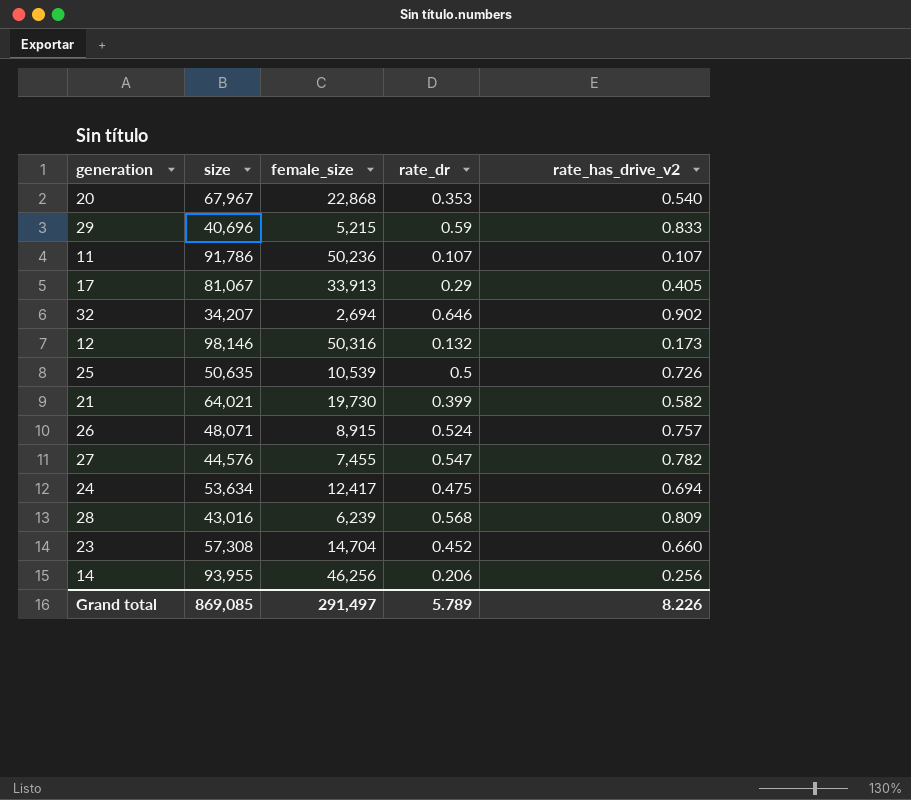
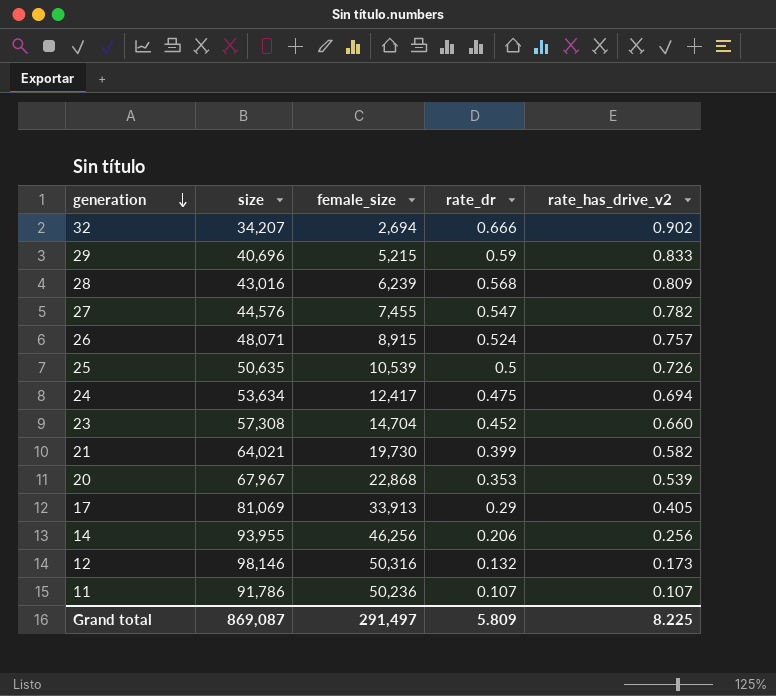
row order: none -> generation descending
32 | rate_dr: 0.646 -> 0.666
20 | rate_has_drive_v2: 0.540 -> 0.539
17 | size: 81,067 -> 81,069
Grand total | size: 869,085 -> 869,087
Grand total | rate_dr: 5.789 -> 5.809
Grand total | rate_has_drive_v2: 8.226 -> 8.225

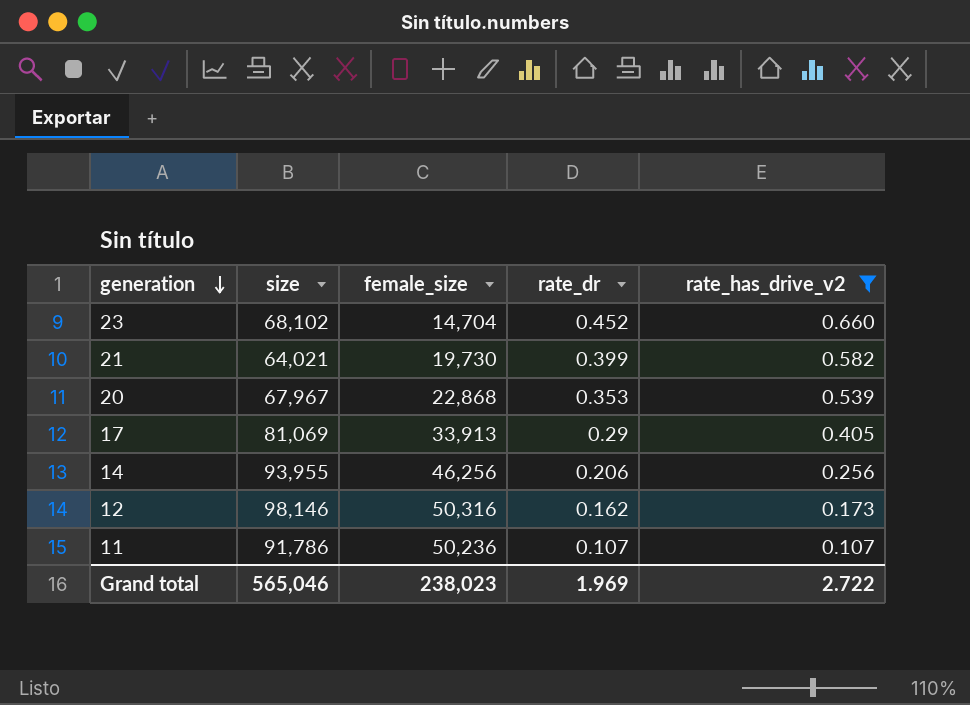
filter: none -> rate_has_drive_v2 <= 0.660
23 | size: 57,308 -> 68,102
12 | rate_dr: 0.132 -> 0.162
Grand total | size: 869,087 -> 565,046
Grand total | female_size: 291,497 -> 238,023
Grand total | rate_dr: 5.809 -> 1.969
Grand total | rate_has_drive_v2: 8.225 -> 2.722

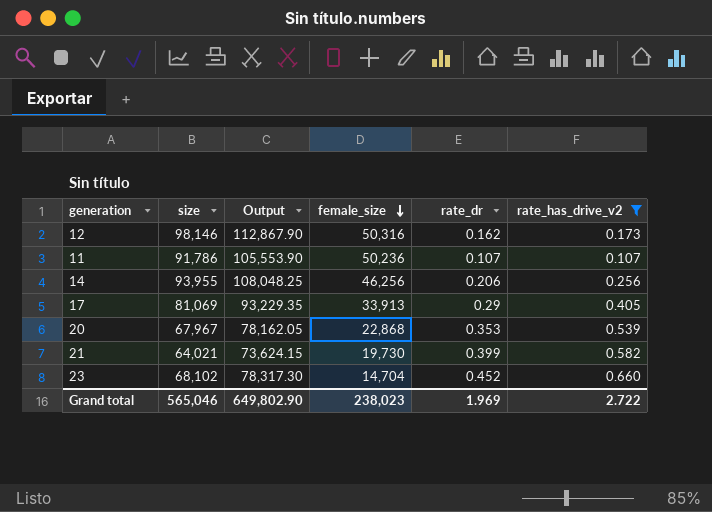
row order: generation descending -> female_size descending
column Output | formula: none -> [size] * 1.15

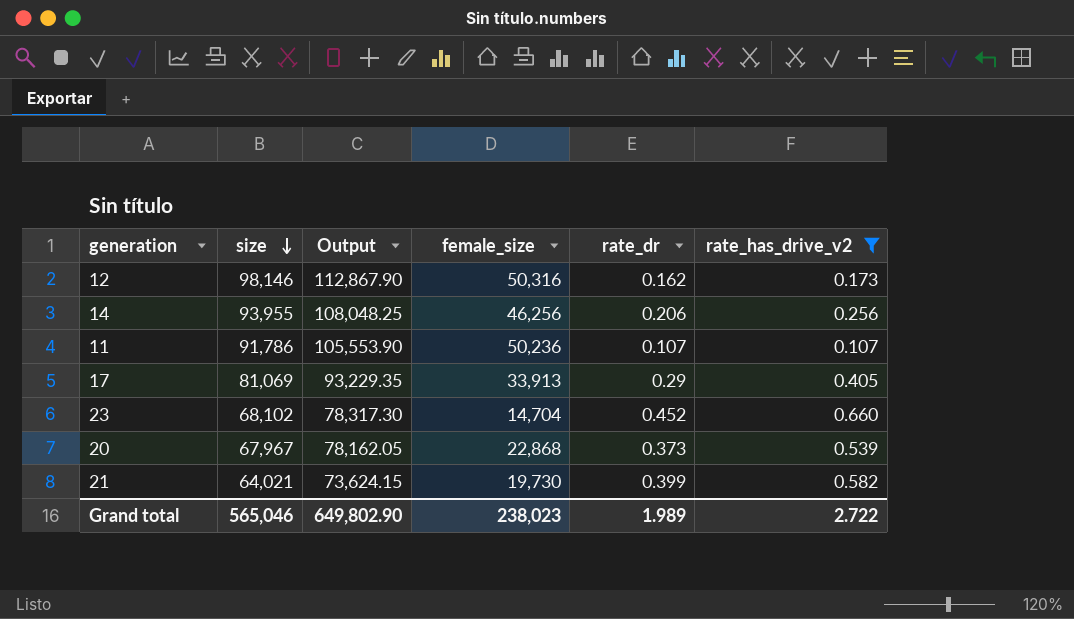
row order: female_size descending -> size descending
20 | rate_dr: 0.353 -> 0.373
Grand total | rate_dr: 1.969 -> 1.989

